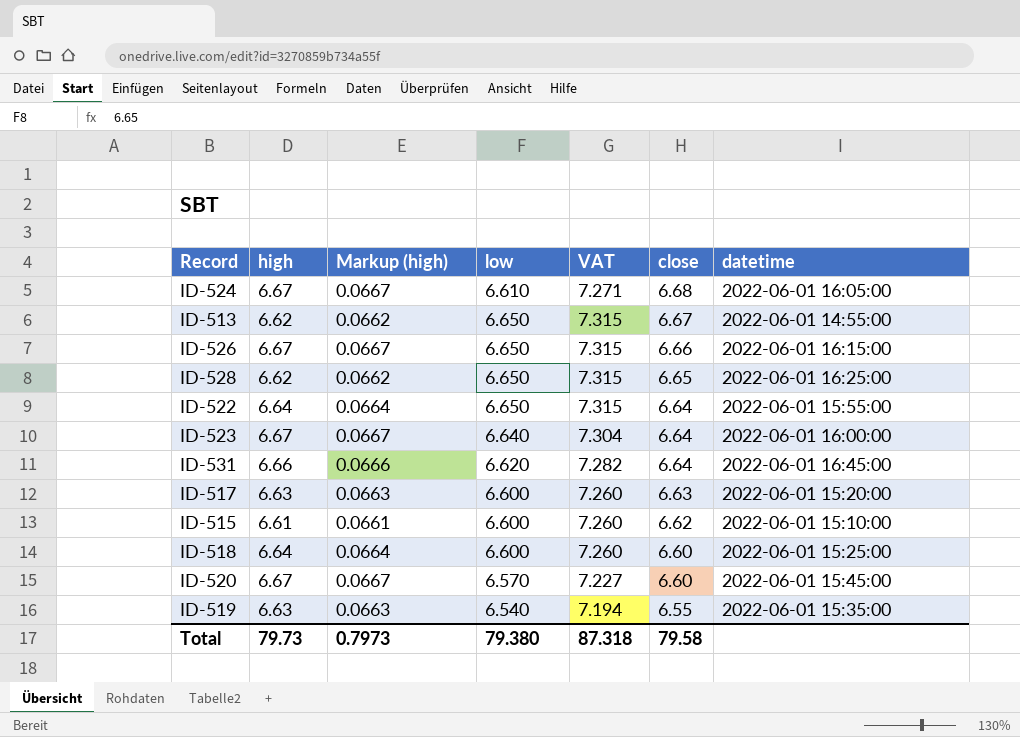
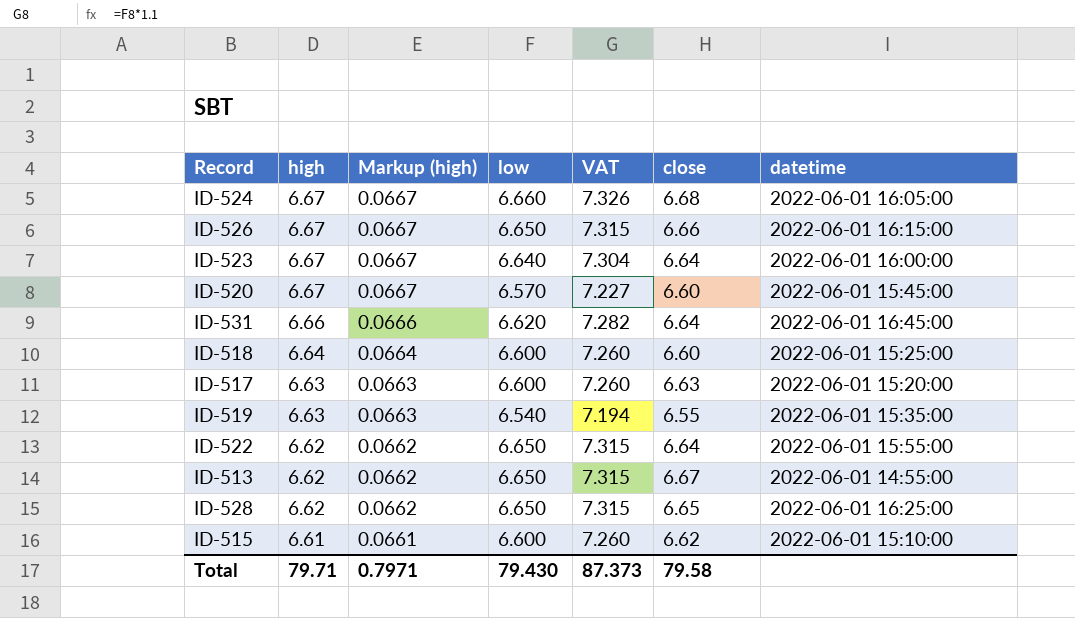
row order: close descending -> high descending
ID-524 | low: 6.610 -> 6.660
ID-524 | VAT: 7.271 -> 7.326
ID-522 | high: 6.64 -> 6.62
ID-522 | Markup (high): 0.0664 -> 0.0662
Total | high: 79.73 -> 79.71
Total | Markup (high): 0.7973 -> 0.7971
Total | low: 79.380 -> 79.430
Total | VAT: 87.318 -> 87.373

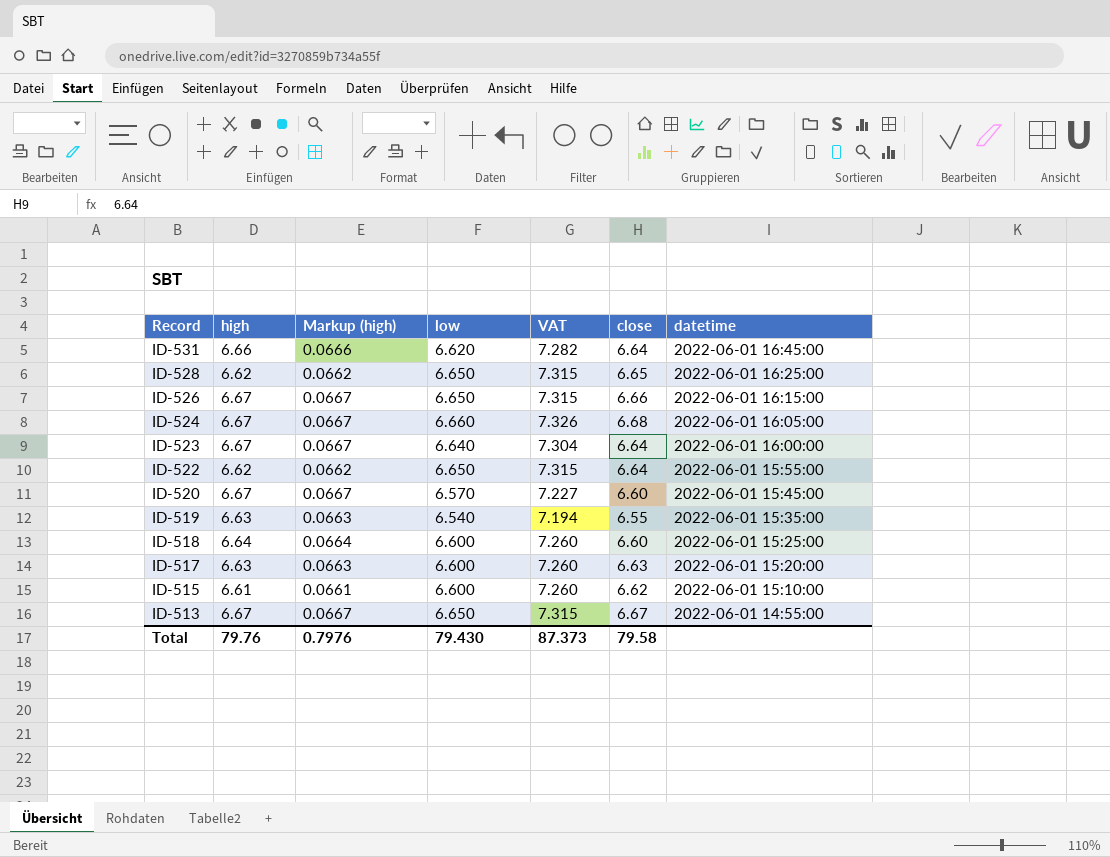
row order: high descending -> Record descending
ID-513 | high: 6.62 -> 6.67
ID-513 | Markup (high): 0.0662 -> 0.0667
Total | high: 79.71 -> 79.76
Total | Markup (high): 0.7971 -> 0.7976

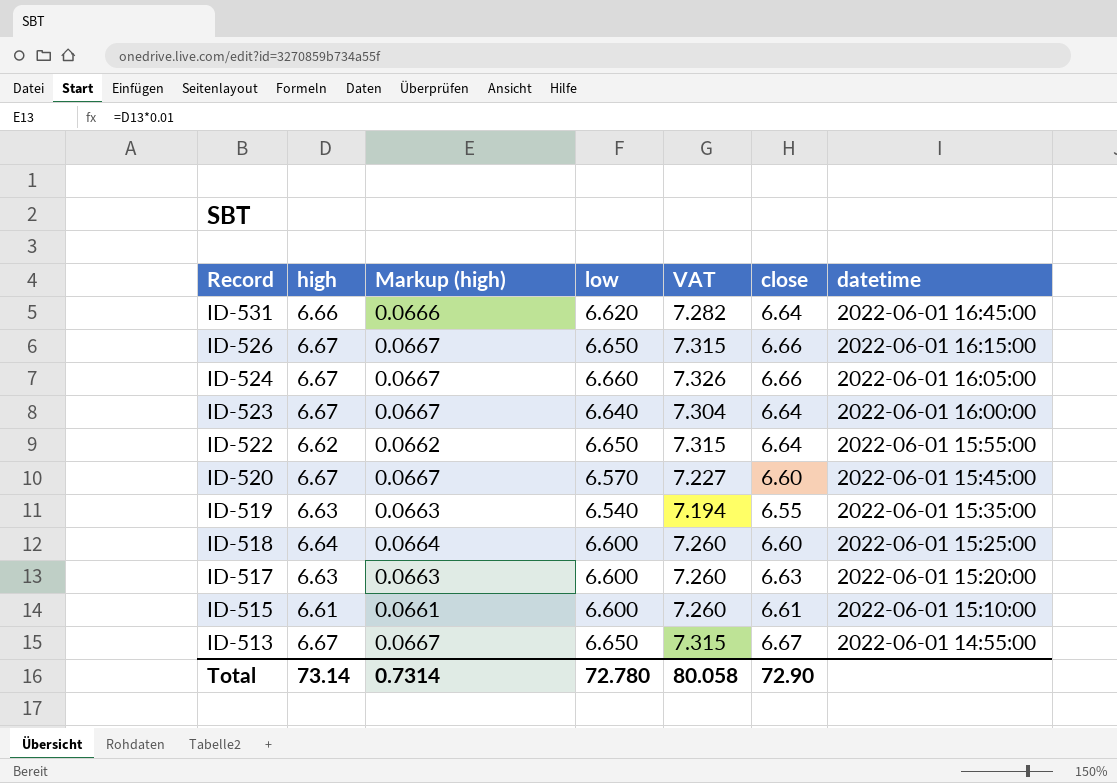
row ID-528: 6.62 | 0.0662 | 6.650 | 7.315 | 6.65 | 2022-06-01 16:25:00 -> none
ID-524 | close: 6.68 -> 6.66
ID-515 | close: 6.62 -> 6.61
Total | high: 79.76 -> 73.14
Total | Markup (high): 0.7976 -> 0.7314
Total | low: 79.430 -> 72.780
Total | VAT: 87.373 -> 80.058
Total | close: 79.58 -> 72.90

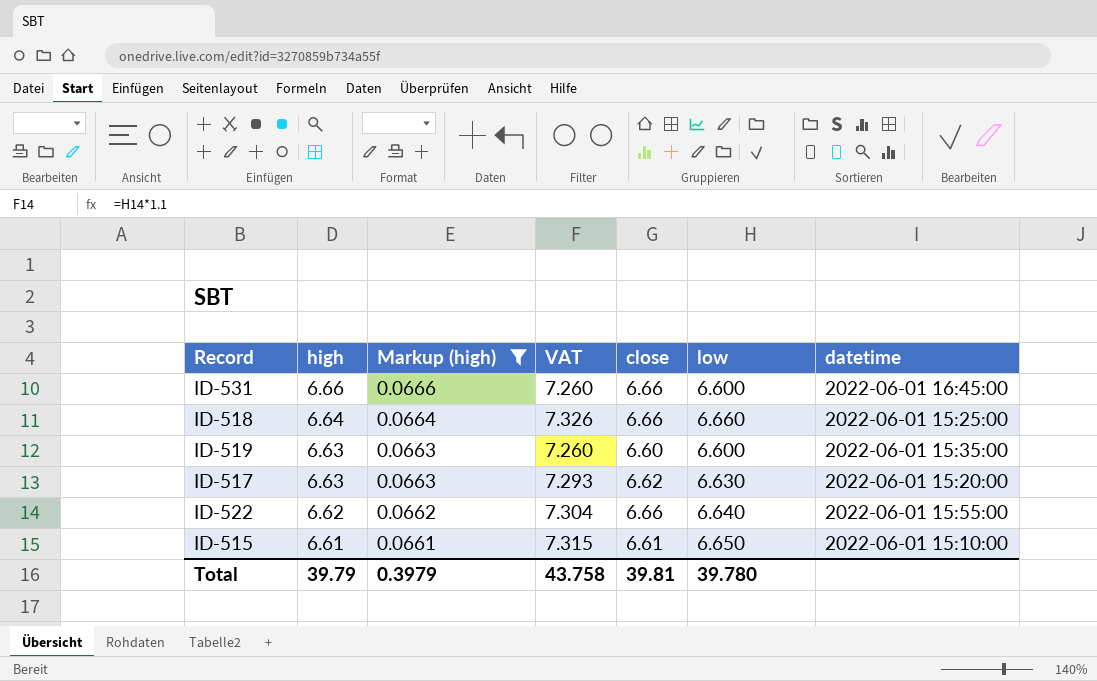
filter: none -> Markup (high) != 0.0667
row order: Record descending -> high descending
column low | position: 4 -> 6
ID-531 | VAT: 7.282 -> 7.260
ID-531 | close: 6.64 -> 6.66
ID-531 | low: 6.620 -> 6.600
ID-518 | VAT: 7.260 -> 7.326
ID-518 | close: 6.60 -> 6.66
ID-518 | low: 6.600 -> 6.660
ID-519 | VAT: 7.194 -> 7.260
ID-519 | close: 6.55 -> 6.60
ID-519 | low: 6.540 -> 6.600
ID-517 | VAT: 7.260 -> 7.293
ID-517 | close: 6.63 -> 6.62
ID-517 | low: 6.600 -> 6.630
ID-522 | VAT: 7.315 -> 7.304
ID-522 | close: 6.64 -> 6.66
ID-522 | low: 6.650 -> 6.640
ID-515 | VAT: 7.260 -> 7.315
ID-515 | low: 6.600 -> 6.650
Total | high: 73.14 -> 39.79
Total | Markup (high): 0.7314 -> 0.3979
Total | VAT: 80.058 -> 43.758
Total | close: 72.90 -> 39.81
Total | low: 72.780 -> 39.780

